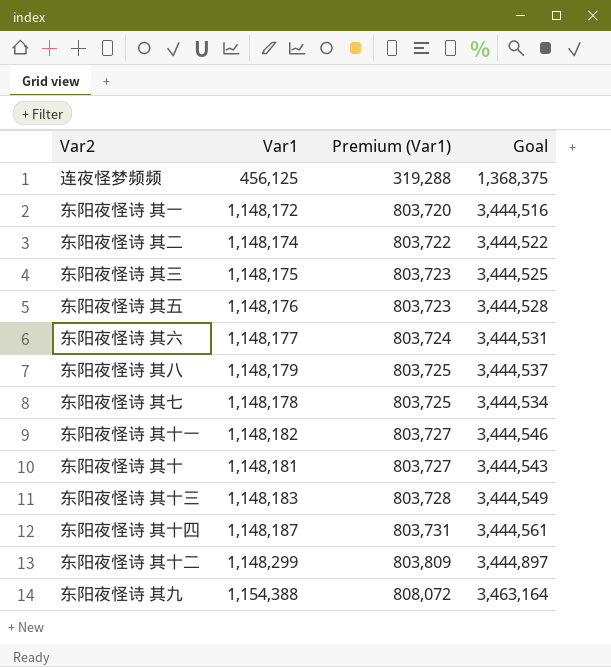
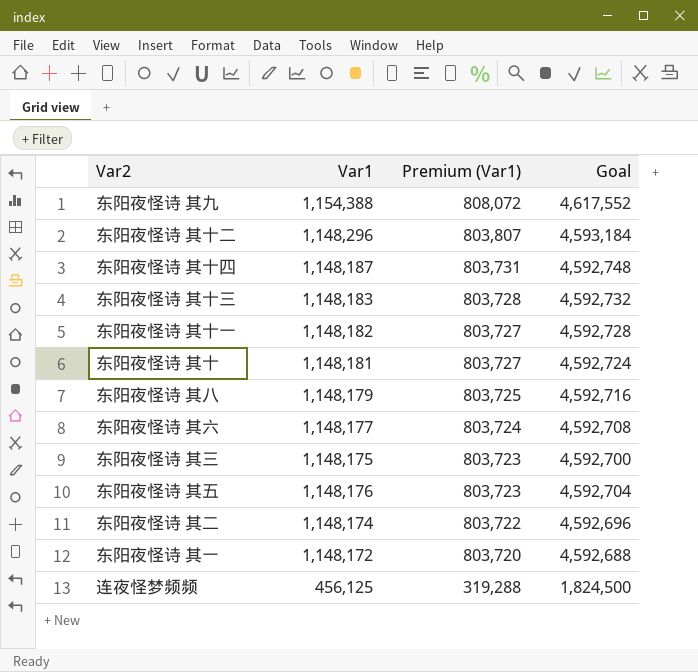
row order: Premium (Var1) ascending -> Premium (Var1) descending
column Goal | formula: [Var1] * 3 -> [Var1] * 4
row 东阳夜怪诗 其七: 1,148,178 | 803,725 | 3,444,534 -> none
东阳夜怪诗 其十二 | Var1: 1,148,299 -> 1,148,296
东阳夜怪诗 其十二 | Premium (Var1): 803,809 -> 803,807

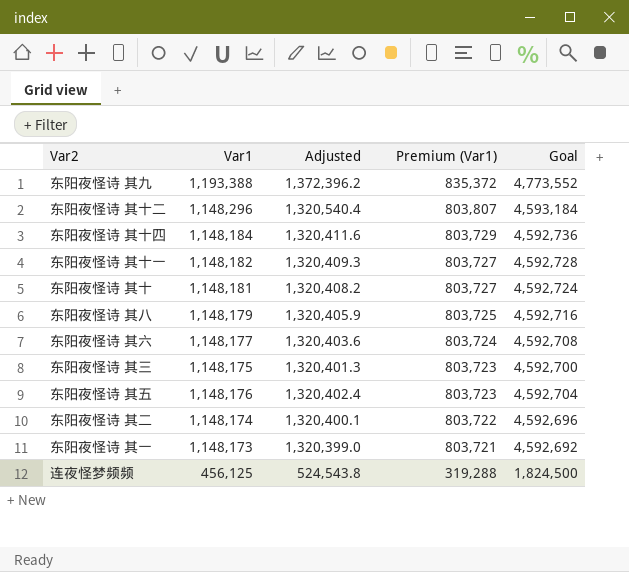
column Adjusted | formula: none -> [Var1] * 1.15
row 东阳夜怪诗 其十三: 1,148,183 | 803,728 | 4,592,732 -> none
东阳夜怪诗 其九 | Var1: 1,154,388 -> 1,193,388
东阳夜怪诗 其九 | Premium (Var1): 808,072 -> 835,372
东阳夜怪诗 其九 | Goal: 4,617,552 -> 4,773,552
东阳夜怪诗 其十四 | Var1: 1,148,187 -> 1,148,184
东阳夜怪诗 其十四 | Premium (Var1): 803,731 -> 803,729
东阳夜怪诗 其十四 | Goal: 4,592,748 -> 4,592,736
东阳夜怪诗 其一 | Var1: 1,148,172 -> 1,148,173
东阳夜怪诗 其一 | Premium (Var1): 803,720 -> 803,721
东阳夜怪诗 其一 | Goal: 4,592,688 -> 4,592,692

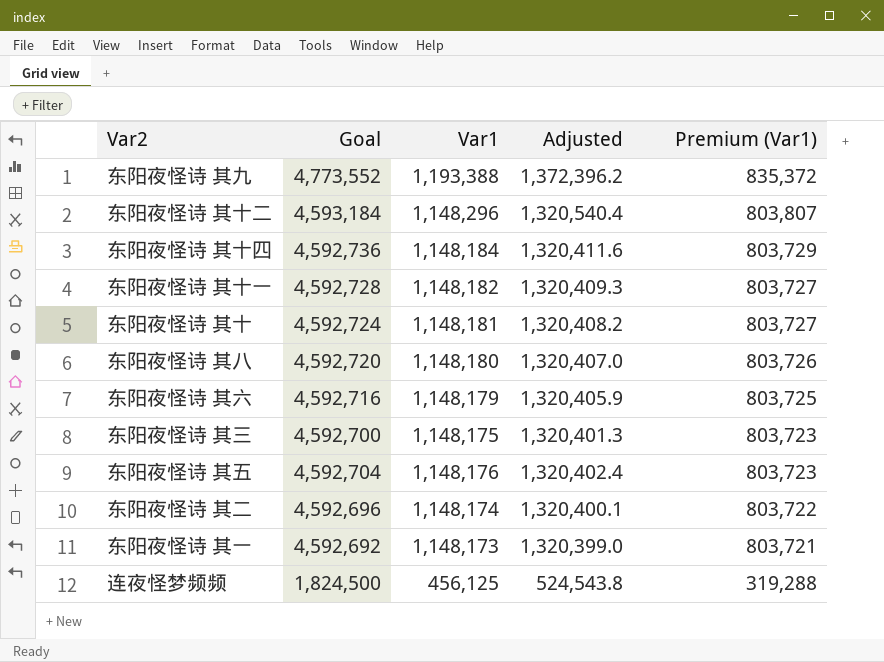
column Goal | position: 5 -> 2
东阳夜怪诗 其八 | Goal: 4,592,716 -> 4,592,720
东阳夜怪诗 其八 | Var1: 1,148,179 -> 1,148,180
东阳夜怪诗 其八 | Adjusted: 1,320,405.9 -> 1,320,407.0
东阳夜怪诗 其八 | Premium (Var1): 803,725 -> 803,726
东阳夜怪诗 其六 | Goal: 4,592,708 -> 4,592,716
东阳夜怪诗 其六 | Var1: 1,148,177 -> 1,148,179
东阳夜怪诗 其六 | Adjusted: 1,320,403.6 -> 1,320,405.9
东阳夜怪诗 其六 | Premium (Var1): 803,724 -> 803,725

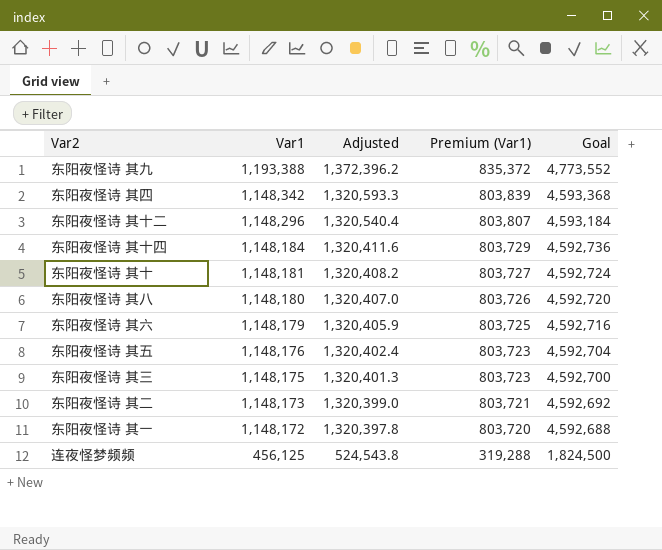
row order: Premium (Var1) descending -> Var1 descending
column Goal | position: 2 -> 5
row 东阳夜怪诗 其十一: 4,592,728 | 1,148,182 | 1,320,409.3 | 803,727 -> none
row 东阳夜怪诗 其四: none -> 1,148,342 | 1,320,593.3 | 803,839 | 4,593,368
东阳夜怪诗 其二 | Var1: 1,148,174 -> 1,148,173
东阳夜怪诗 其二 | Adjusted: 1,320,400.1 -> 1,320,399.0
东阳夜怪诗 其二 | Premium (Var1): 803,722 -> 803,721
东阳夜怪诗 其二 | Goal: 4,592,696 -> 4,592,692
东阳夜怪诗 其一 | Var1: 1,148,173 -> 1,148,172
东阳夜怪诗 其一 | Adjusted: 1,320,399.0 -> 1,320,397.8
东阳夜怪诗 其一 | Premium (Var1): 803,721 -> 803,720
东阳夜怪诗 其一 | Goal: 4,592,692 -> 4,592,688

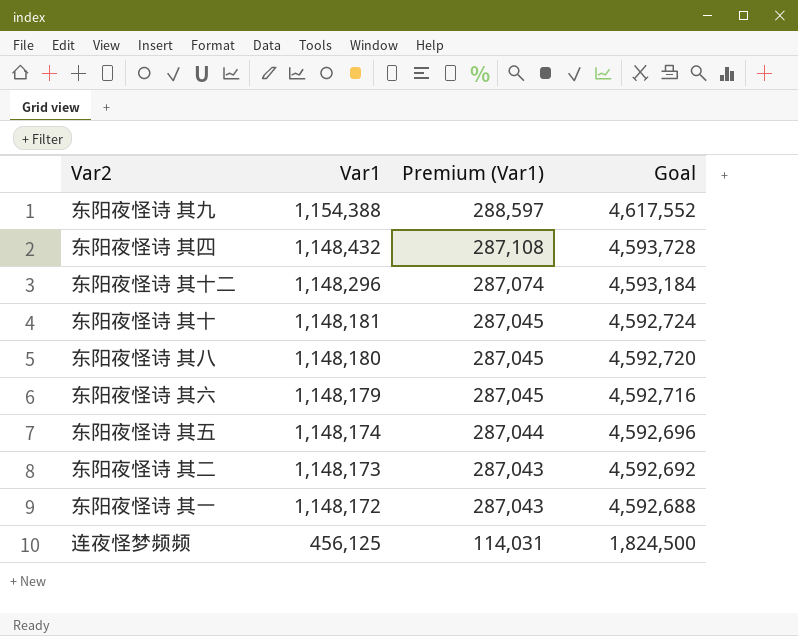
column Adjusted | formula: [Var1] * 1.15 -> none
column Premium (Var1) | formula: [Var1] * 0.7 -> [Var1] * 0.25
row 东阳夜怪诗 其十四: 1,148,184 | 1,320,411.6 | 803,729 | 4,592,736 -> none
row 东阳夜怪诗 其三: 1,148,175 | 1,320,401.3 | 803,723 | 4,592,700 -> none
东阳夜怪诗 其九 | Var1: 1,193,388 -> 1,154,388
东阳夜怪诗 其九 | Goal: 4,773,552 -> 4,617,552
东阳夜怪诗 其四 | Var1: 1,148,342 -> 1,148,432
东阳夜怪诗 其四 | Goal: 4,593,368 -> 4,593,728
东阳夜怪诗 其五 | Var1: 1,148,176 -> 1,148,174
东阳夜怪诗 其五 | Goal: 4,592,704 -> 4,592,696

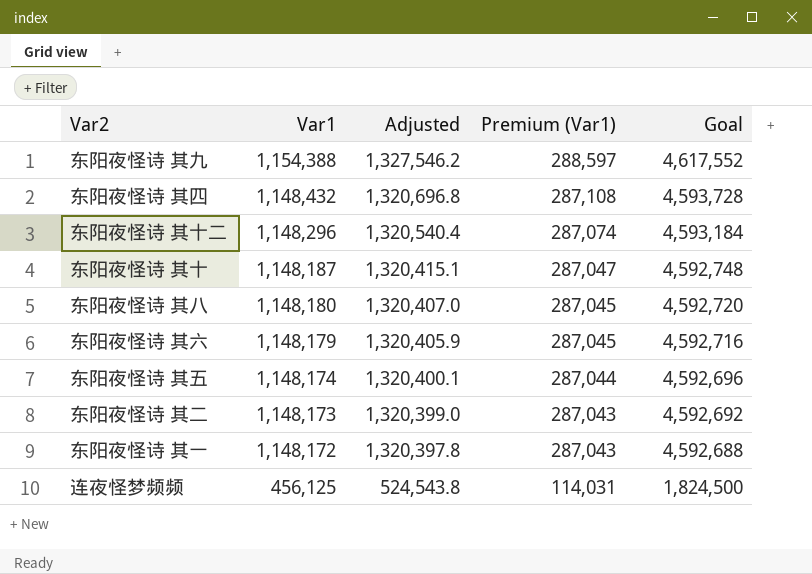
column Adjusted | formula: none -> [Var1] * 1.15
东阳夜怪诗 其十 | Var1: 1,148,181 -> 1,148,187
东阳夜怪诗 其十 | Premium (Var1): 287,045 -> 287,047
东阳夜怪诗 其十 | Goal: 4,592,724 -> 4,592,748

